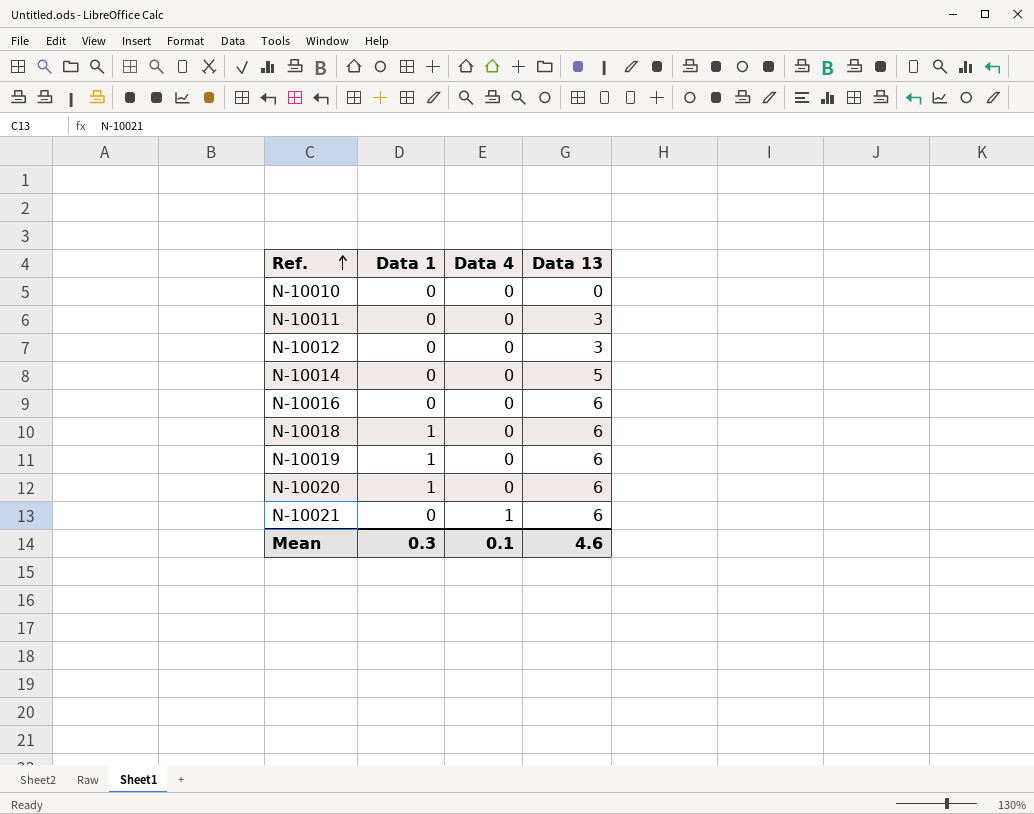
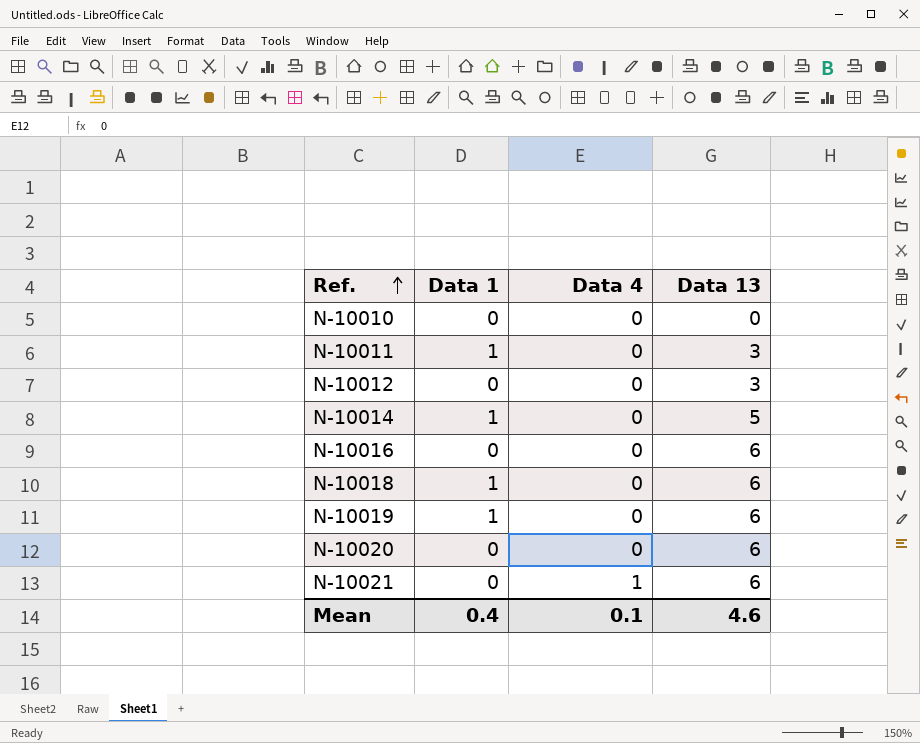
N-10011 | Data 1: 0 -> 1
N-10014 | Data 1: 0 -> 1
N-10020 | Data 1: 1 -> 0
Mean | Data 1: 0.3 -> 0.4

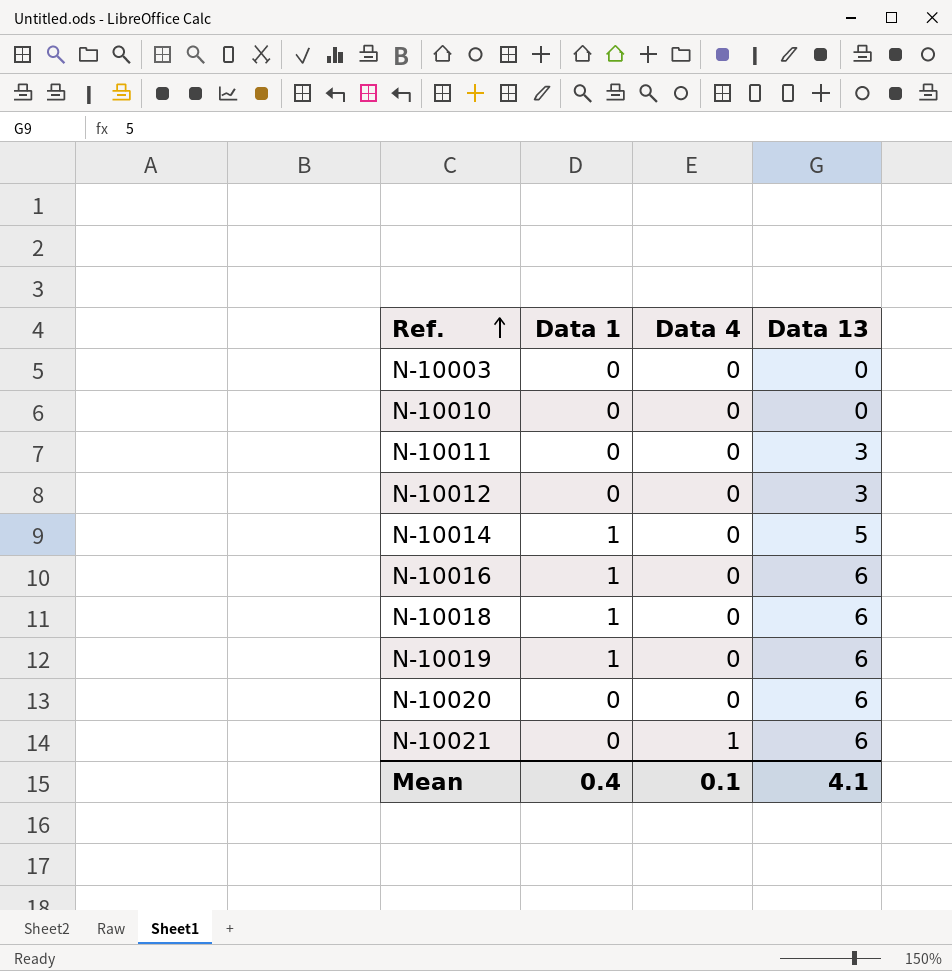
row N-10003: none -> 0 | 0 | 0
N-10011 | Data 1: 1 -> 0
N-10016 | Data 1: 0 -> 1
Mean | Data 13: 4.6 -> 4.1

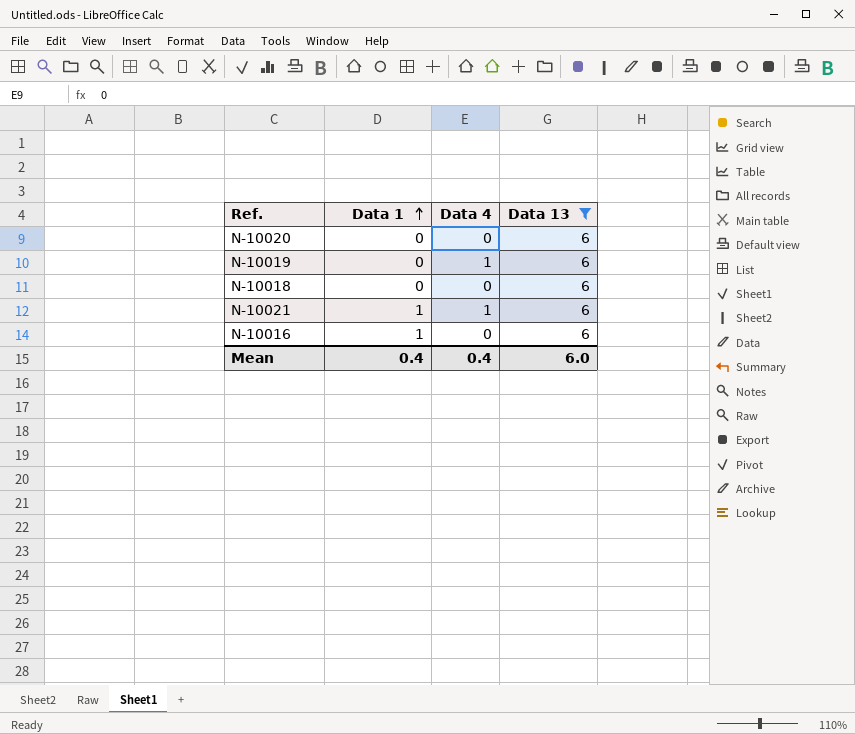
filter: none -> Data 13 = 6
row order: Ref. ascending -> Data 1 ascending
N-10019 | Data 1: 1 -> 0
N-10019 | Data 4: 0 -> 1
N-10018 | Data 1: 1 -> 0
N-10021 | Data 1: 0 -> 1
Mean | Data 4: 0.1 -> 0.4
Mean | Data 13: 4.1 -> 6.0

